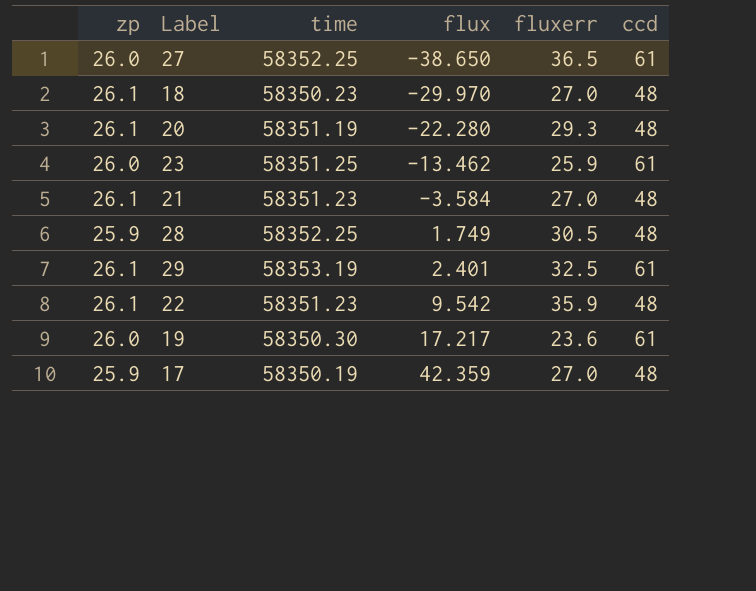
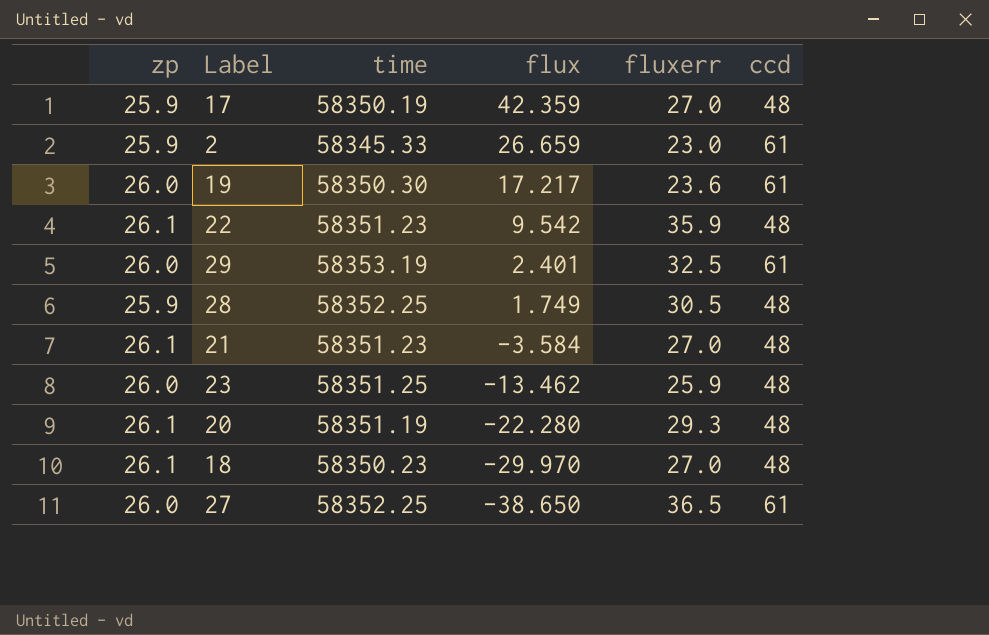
row order: flux ascending -> flux descending
row 2: none -> 25.9 | 58345.33 | 26.659 | 23.0 | 61
29 | zp: 26.1 -> 26.0
23 | ccd: 61 -> 48

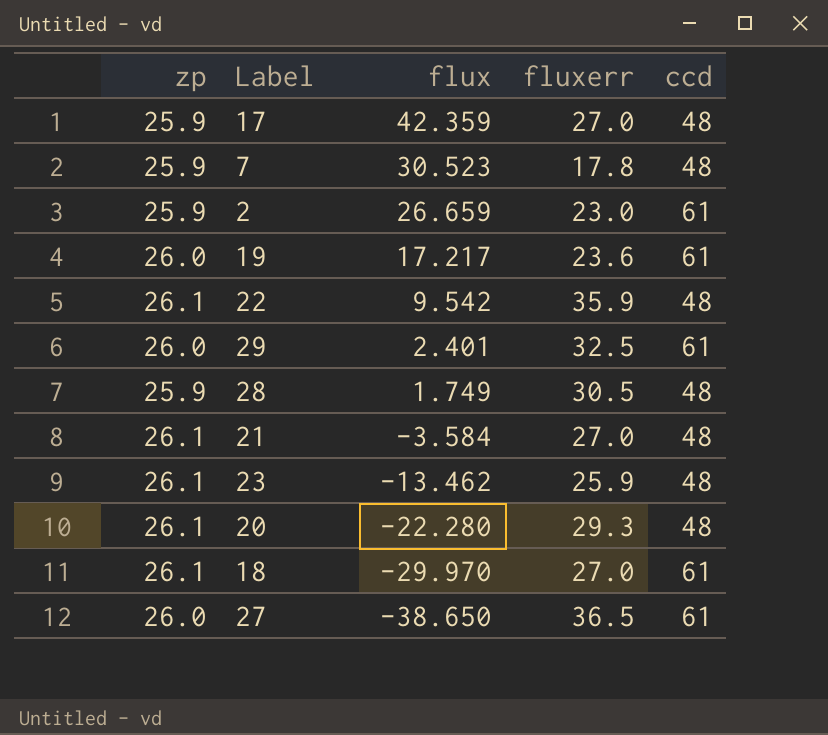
column time | position: 3 -> none
row 7: none -> 25.9 | 30.523 | 17.8 | 48
23 | zp: 26.0 -> 26.1
18 | ccd: 48 -> 61

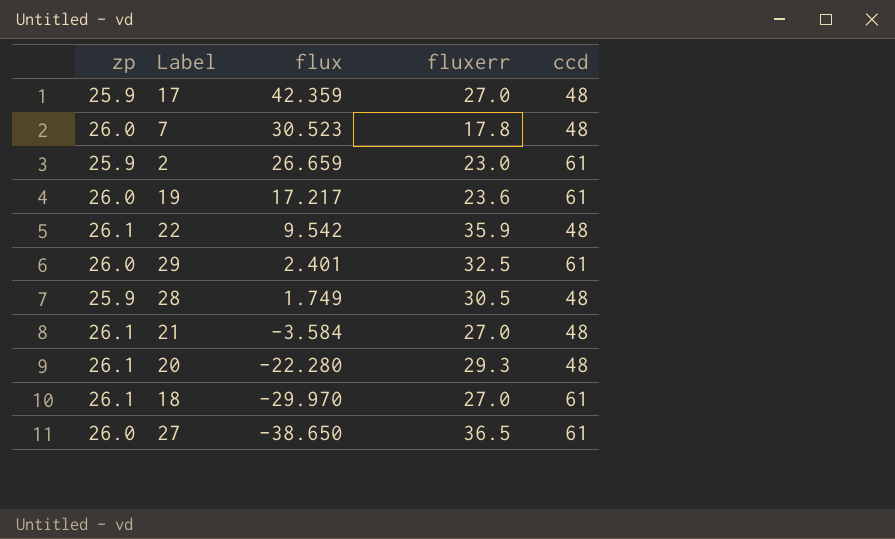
row 23: 26.1 | -13.462 | 25.9 | 48 -> none
7 | zp: 25.9 -> 26.0

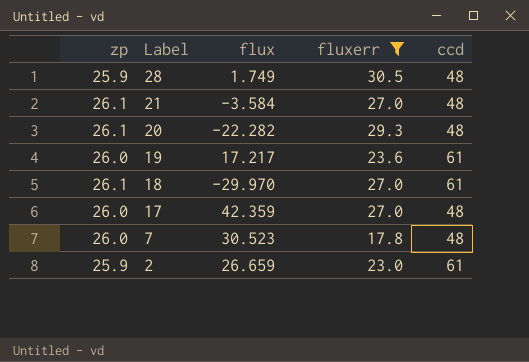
filter: none -> fluxerr <= 30.5
row order: flux descending -> Label descending
20 | flux: -22.280 -> -22.282
17 | zp: 25.9 -> 26.0

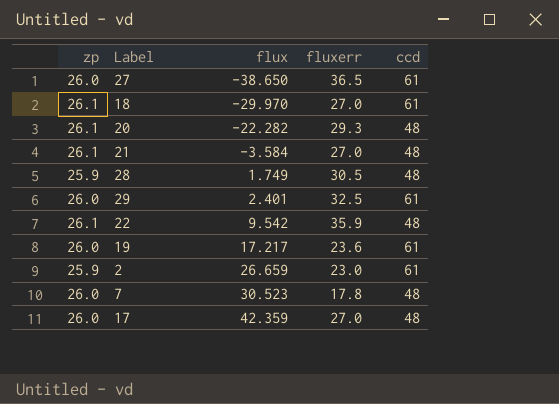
filter: fluxerr <= 30.5 -> none
row order: Label descending -> flux ascending

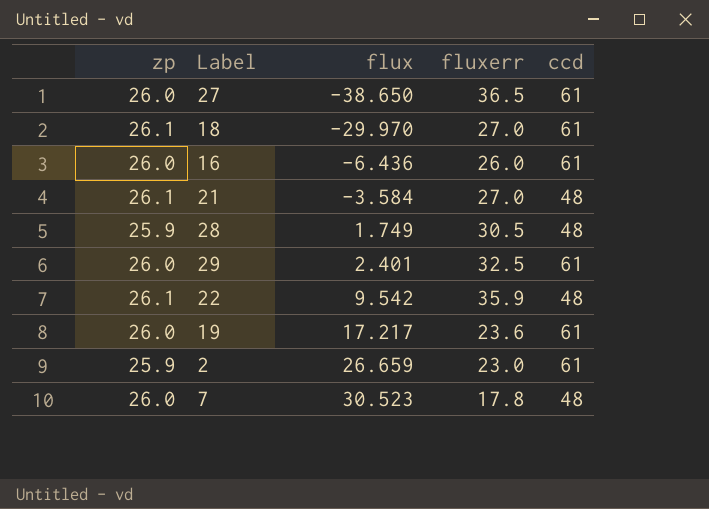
row 20: 26.1 | -22.282 | 29.3 | 48 -> none
row 17: 26.0 | 42.359 | 27.0 | 48 -> none
row 16: none -> 26.0 | -6.436 | 26.0 | 61

